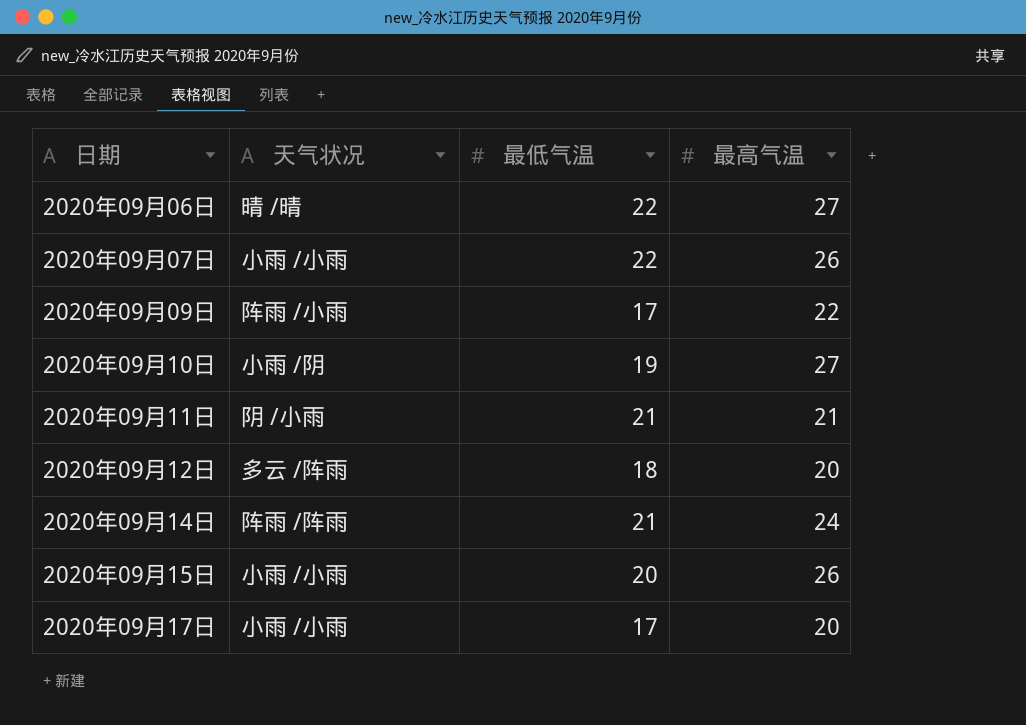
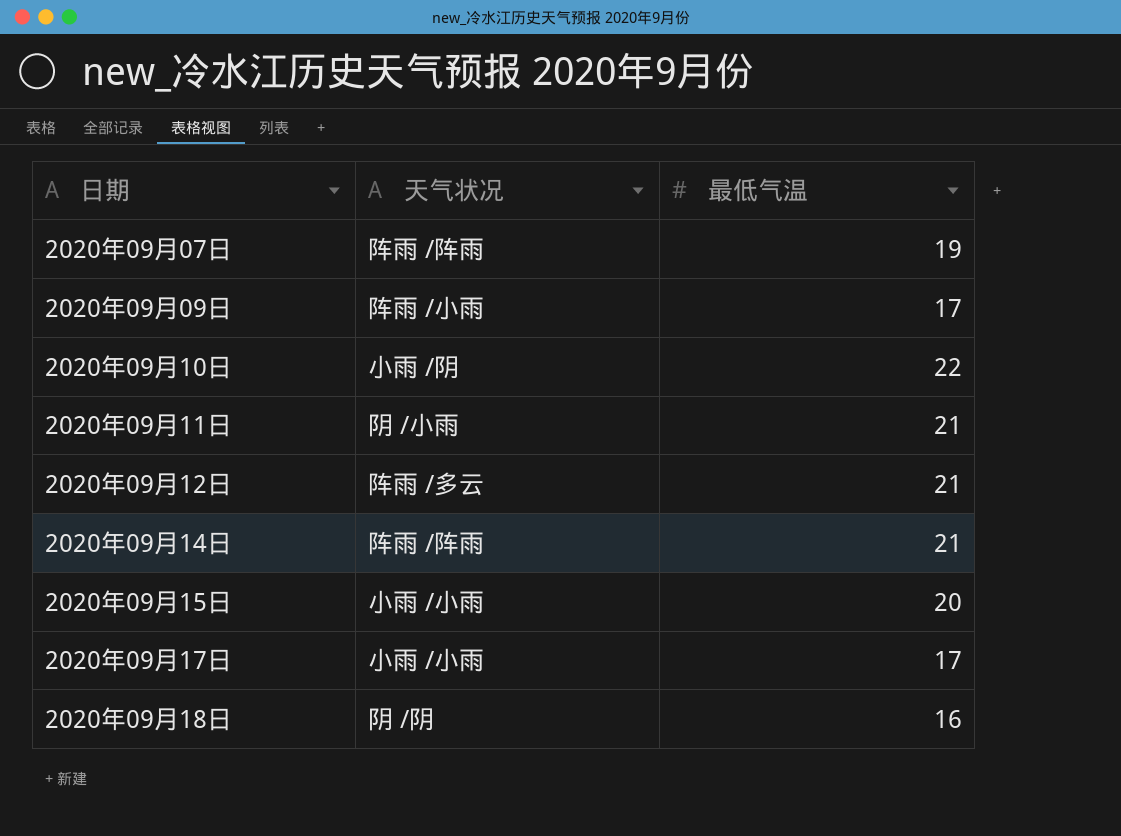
column 最高气温 | position: 4 -> none
row 2020年09月06日: 晴 /晴 | 22 | 27 -> none
2020年09月07日 | 天气状况: 小雨 /小雨 -> 阵雨 /阵雨
2020年09月07日 | 最低气温: 22 -> 19
2020年09月10日 | 最低气温: 19 -> 22
2020年09月12日 | 天气状况: 多云 /阵雨 -> 阵雨 /多云
2020年09月12日 | 最低气温: 18 -> 21
row 2020年09月18日: none -> 阴 /阴 | 16

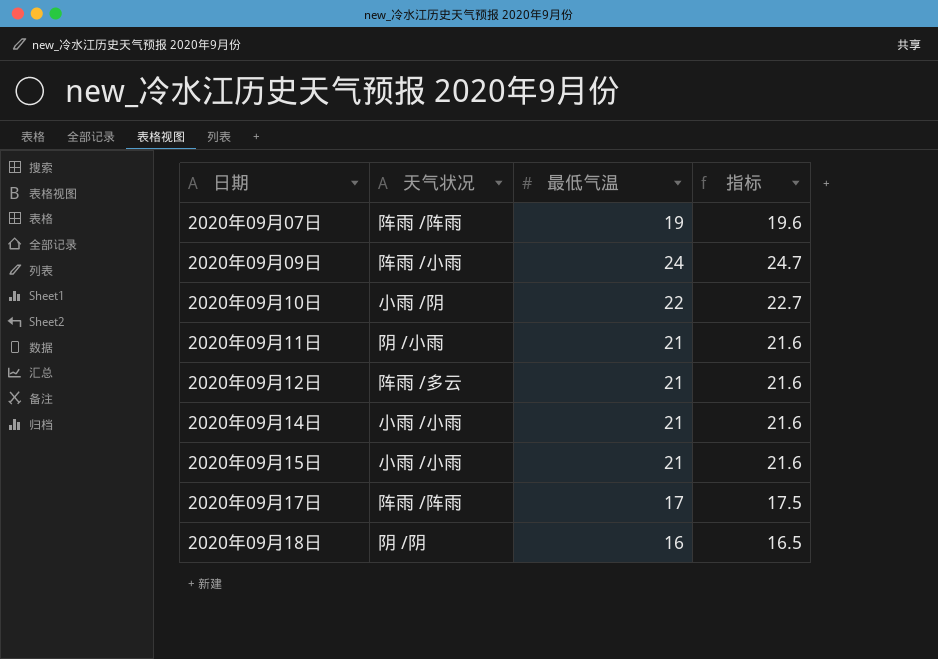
column 指标 | formula: none -> [最低气温] * 1.03
2020年09月09日 | 最低气温: 17 -> 24
2020年09月14日 | 天气状况: 阵雨 /阵雨 -> 小雨 /小雨
2020年09月15日 | 最低气温: 20 -> 21
2020年09月17日 | 天气状况: 小雨 /小雨 -> 阵雨 /阵雨

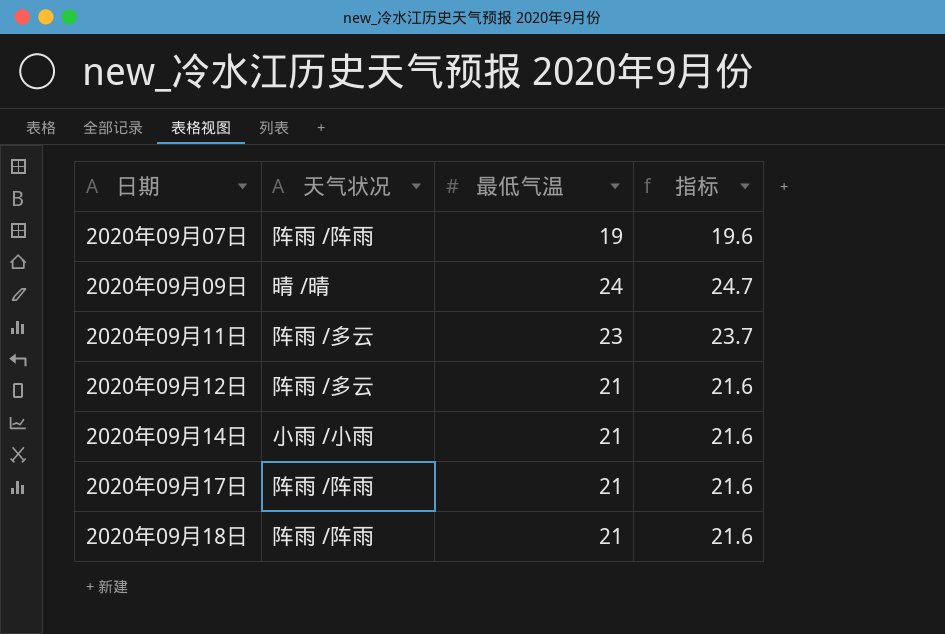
row 2020年09月10日: 小雨 /阴 | 22 | 22.7 -> none
row 2020年09月15日: 小雨 /小雨 | 21 | 21.6 -> none
2020年09月09日 | 天气状况: 阵雨 /小雨 -> 晴 /晴
2020年09月11日 | 天气状况: 阴 /小雨 -> 阵雨 /多云
2020年09月11日 | 最低气温: 21 -> 23
2020年09月11日 | 指标: 21.6 -> 23.7
2020年09月17日 | 最低气温: 17 -> 21
2020年09月17日 | 指标: 17.5 -> 21.6
2020年09月18日 | 天气状况: 阴 /阴 -> 阵雨 /阵雨
2020年09月18日 | 最低气温: 16 -> 21
2020年09月18日 | 指标: 16.5 -> 21.6

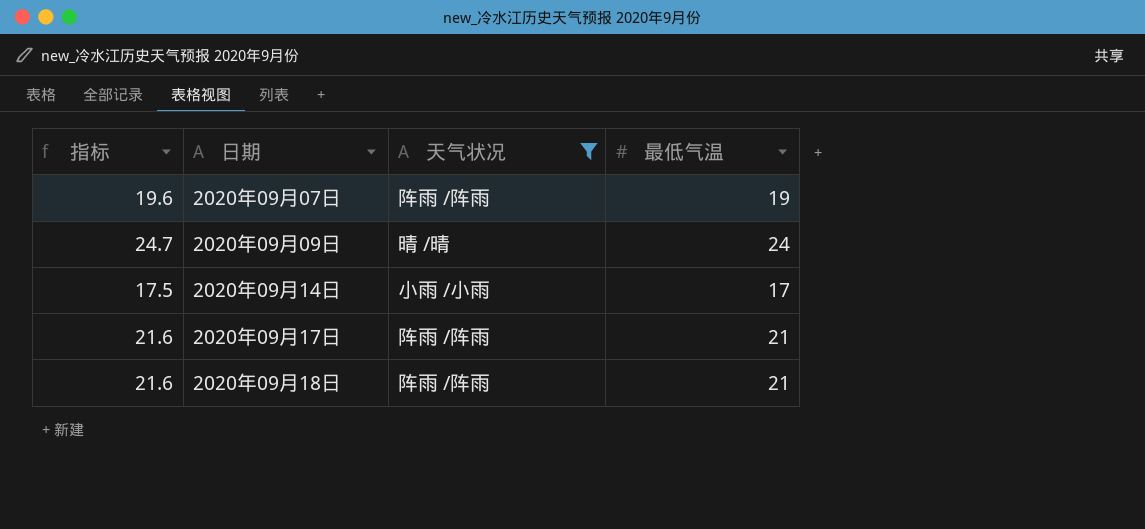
filter: none -> 天气状况 != 阵雨 /多云
column 指标 | position: 4 -> 1
2020年09月14日 | 指标: 21.6 -> 17.5
2020年09月14日 | 最低气温: 21 -> 17

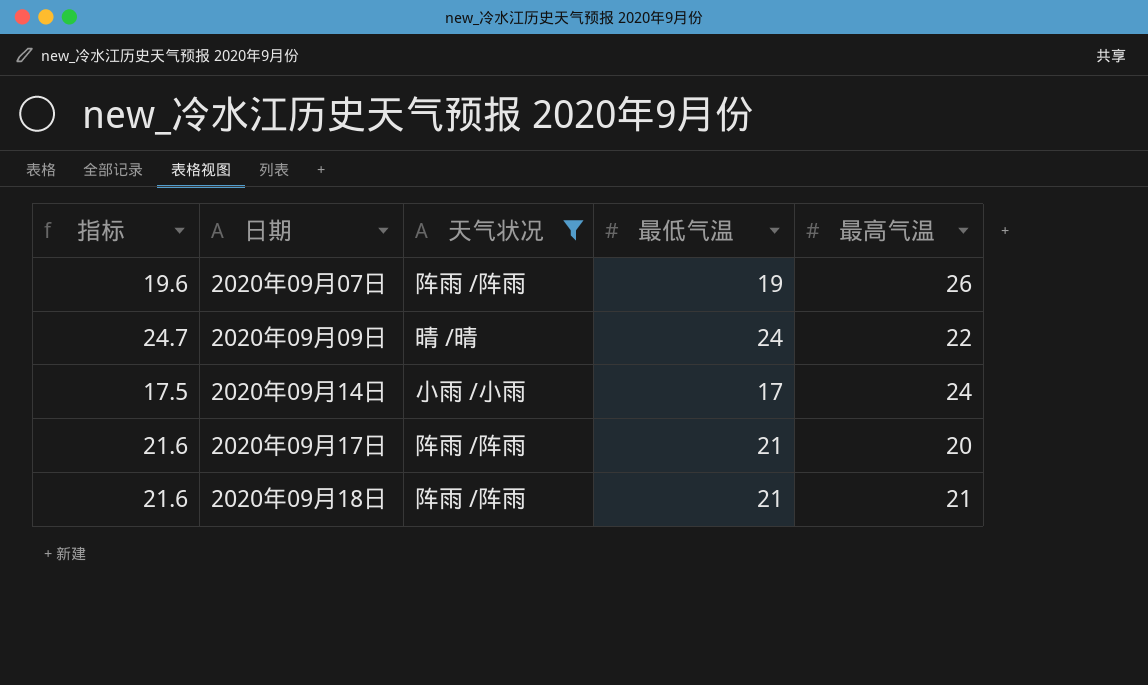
column 最高气温 | position: none -> 5

